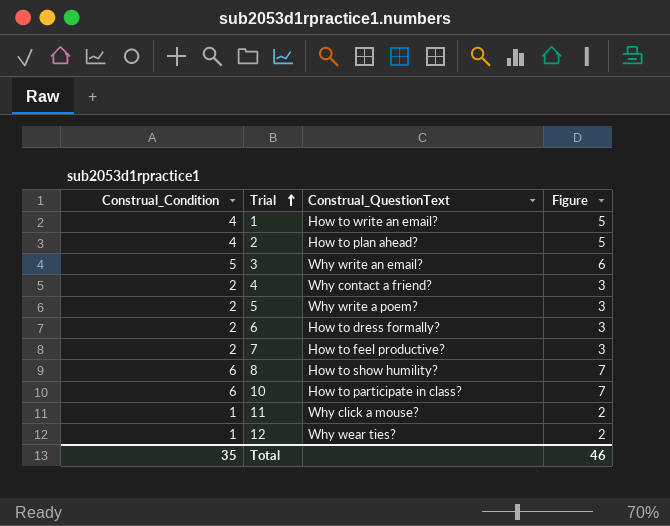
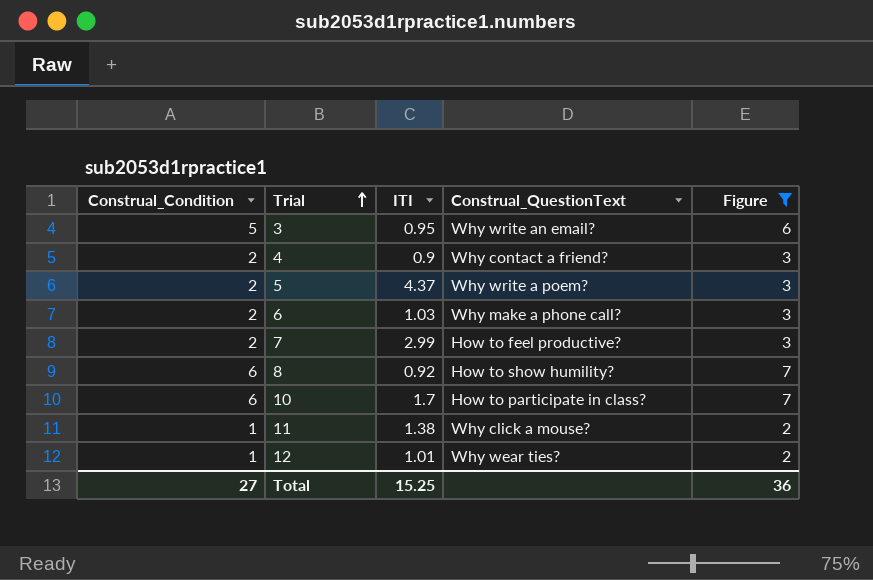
filter: none -> Figure != 5
column ITI | position: none -> 3
6 | Construal_QuestionText: How to dress formally? -> Why make a phone call?
Total | Construal_Condition: 35 -> 27
Total | Figure: 46 -> 36

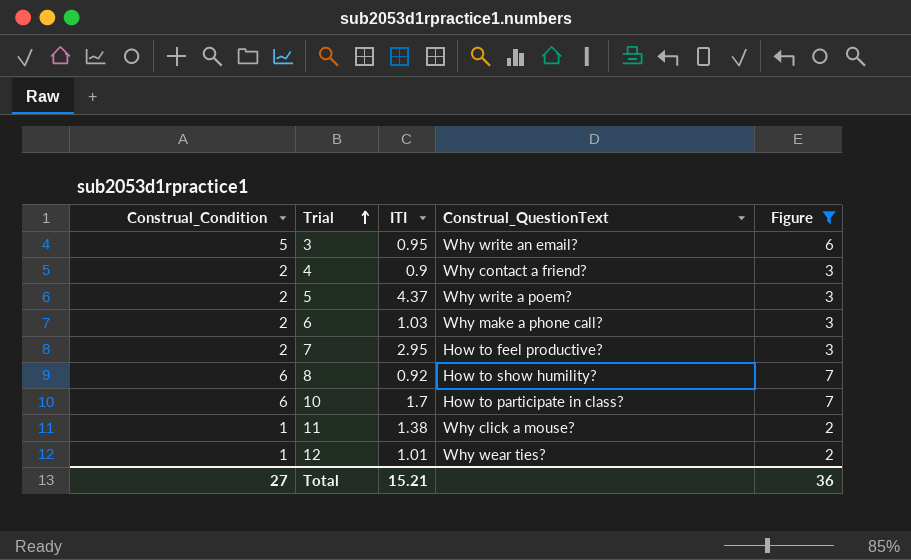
7 | ITI: 2.99 -> 2.95
Total | ITI: 15.25 -> 15.21

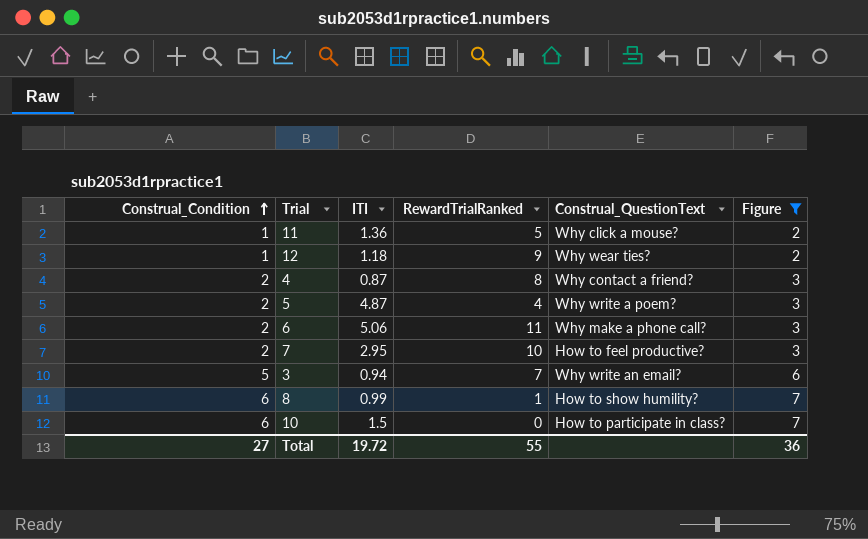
row order: Trial ascending -> Construal_Condition ascending
column RewardTrialRanked | position: none -> 4
11 | ITI: 1.38 -> 1.36
12 | ITI: 1.01 -> 1.18
4 | ITI: 0.9 -> 0.87
5 | ITI: 4.37 -> 4.87
6 | ITI: 1.03 -> 5.06
3 | ITI: 0.95 -> 0.94
8 | ITI: 0.92 -> 0.99
10 | ITI: 1.7 -> 1.5
Total | ITI: 15.21 -> 19.72

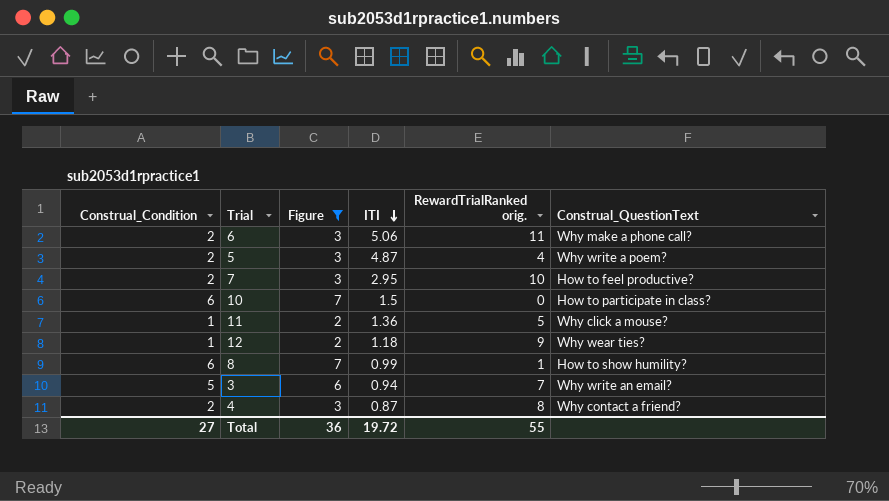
row order: Construal_Condition ascending -> ITI descending
column Figure | position: 6 -> 3
column name: RewardTrialRanked -> RewardTrialRanked orig.

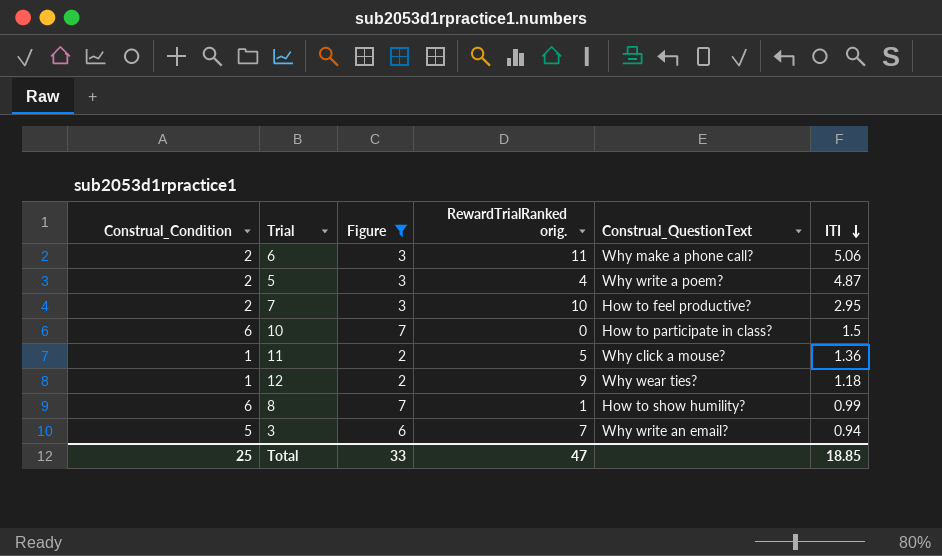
column ITI | position: 4 -> 6
row 4: 2 | 3 | 0.87 | 8 | Why contact a friend? -> none
Total | Construal_Condition: 27 -> 25
Total | Figure: 36 -> 33
Total | RewardTrialRanked orig.: 55 -> 47
Total | ITI: 19.72 -> 18.85

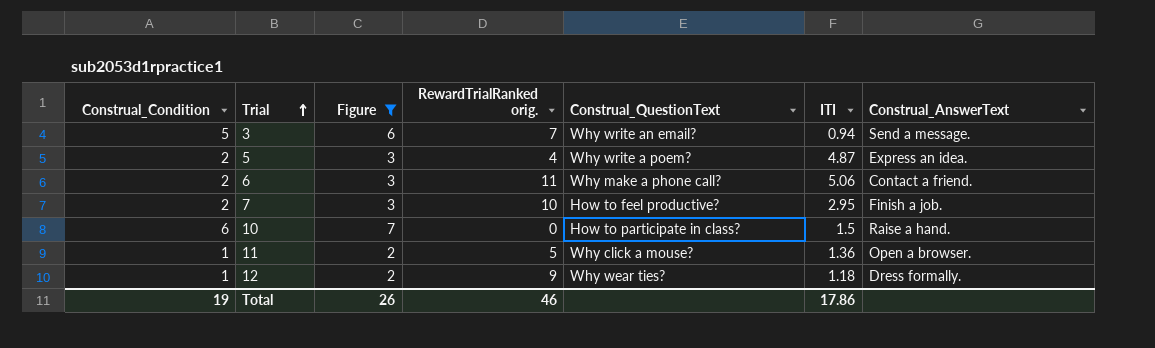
row order: ITI descending -> Trial ascending
column Construal_AnswerText | position: none -> 7
row 8: 6 | 7 | 1 | How to show humility? | 0.99 -> none
Total | Construal_Condition: 25 -> 19
Total | Figure: 33 -> 26
Total | RewardTrialRanked orig.: 47 -> 46
Total | ITI: 18.85 -> 17.86

